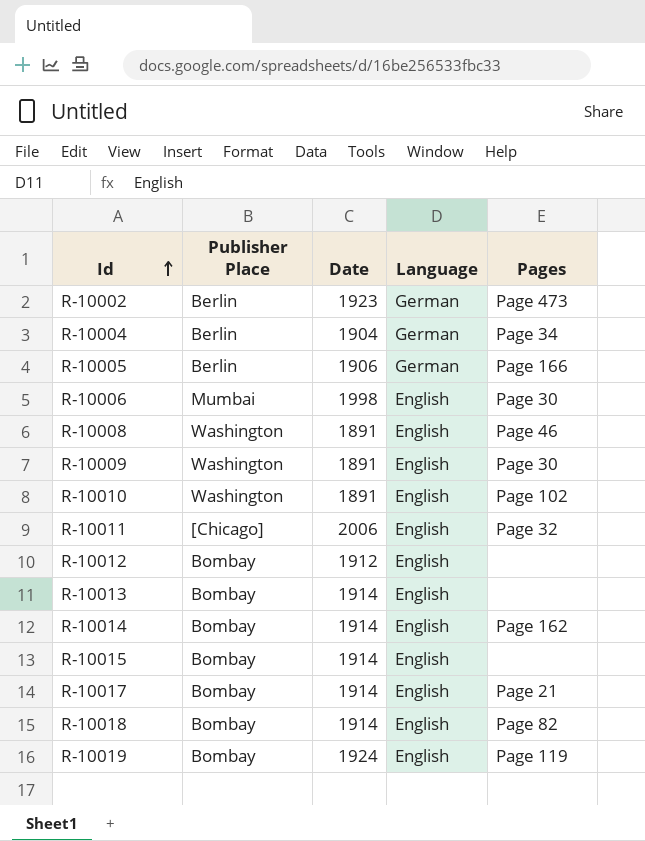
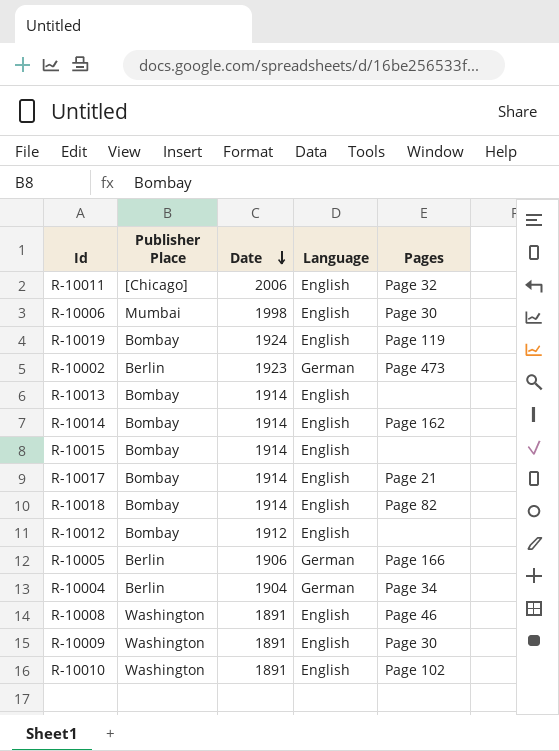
row order: Id ascending -> Date descending

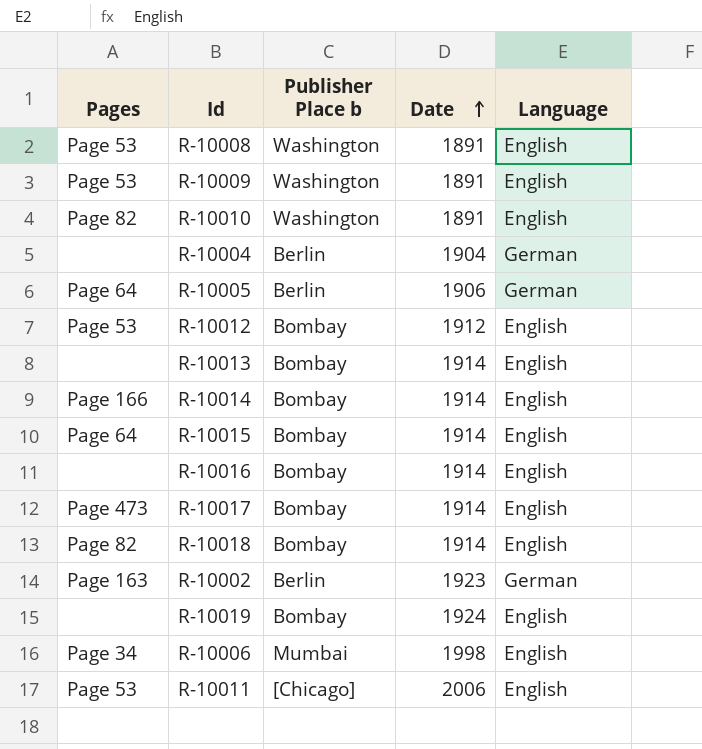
row order: Date descending -> Date ascending
column Pages | position: 5 -> 1
column name: Publisher Place -> Publisher Place b
R-10008 | Pages: Page 46 -> Page 53
R-10009 | Pages: Page 30 -> Page 53
R-10010 | Pages: Page 102 -> Page 82
R-10004 | Pages: Page 34 -> none
R-10005 | Pages: Page 166 -> Page 64
R-10012 | Pages: none -> Page 53
R-10014 | Pages: Page 162 -> Page 166
R-10015 | Pages: none -> Page 64
row R-10016: none -> none | Bombay | 1914 | English
R-10017 | Pages: Page 21 -> Page 473
R-10002 | Pages: Page 473 -> Page 163
R-10019 | Pages: Page 119 -> none
R-10006 | Pages: Page 30 -> Page 34
R-10011 | Pages: Page 32 -> Page 53

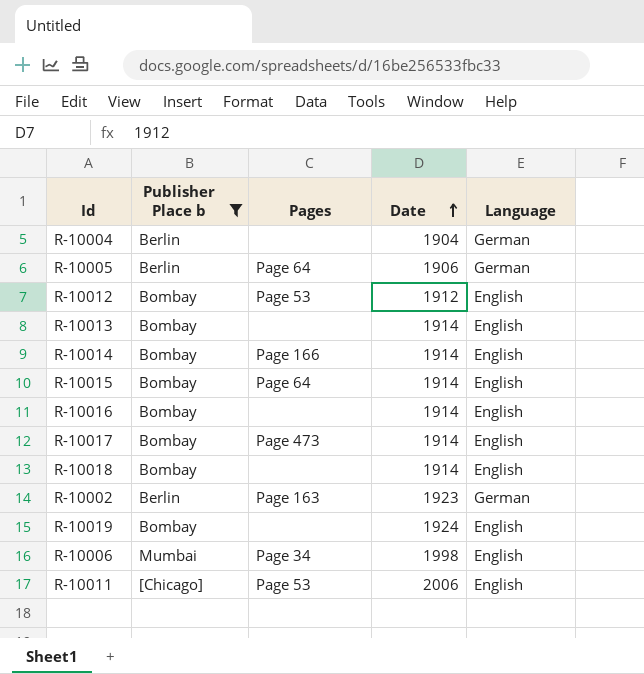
filter: none -> Publisher Place b != Washington
column Pages | position: 1 -> 3
R-10018 | Pages: Page 82 -> none

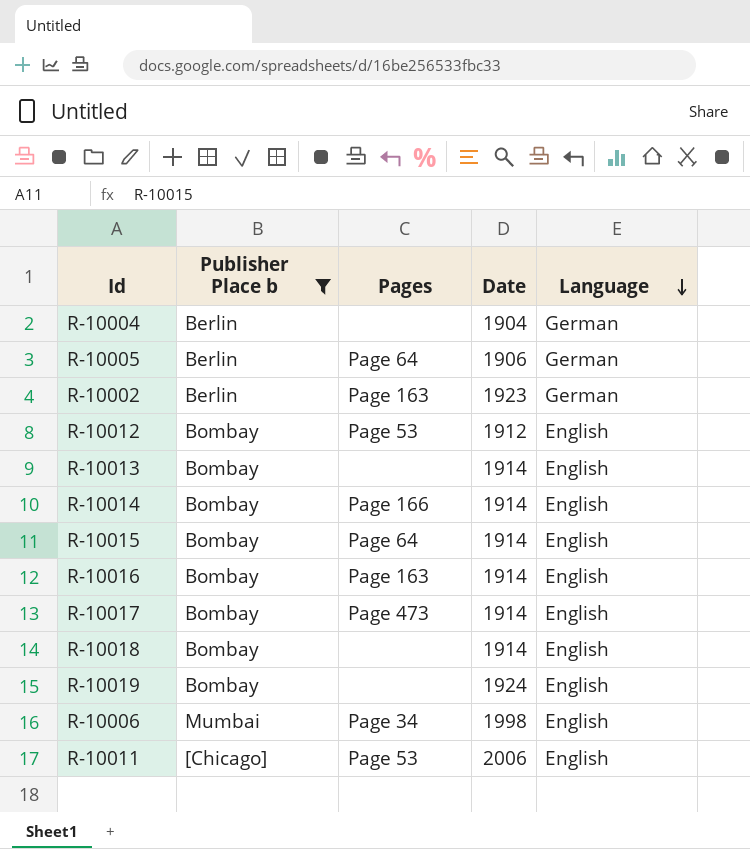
row order: Date ascending -> Language descending
R-10016 | Pages: none -> Page 163

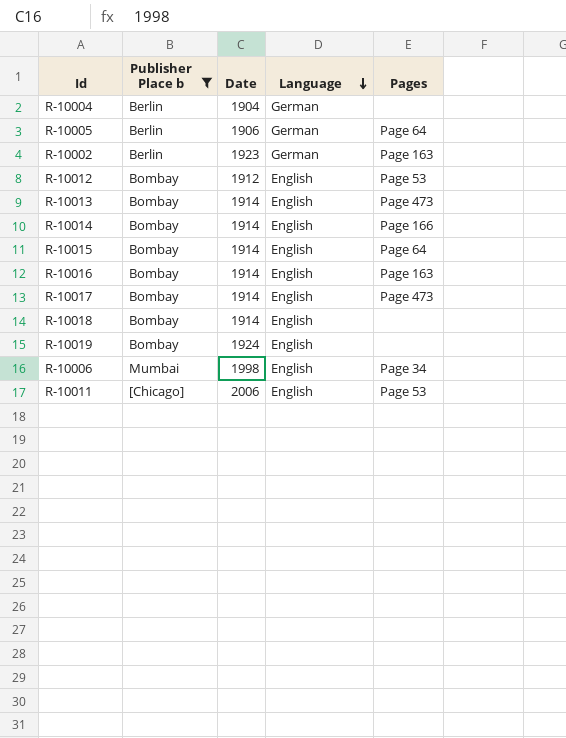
column Pages | position: 3 -> 5
R-10013 | Pages: none -> Page 473

